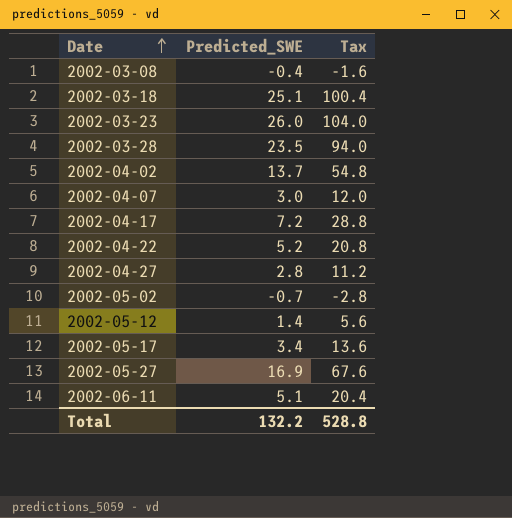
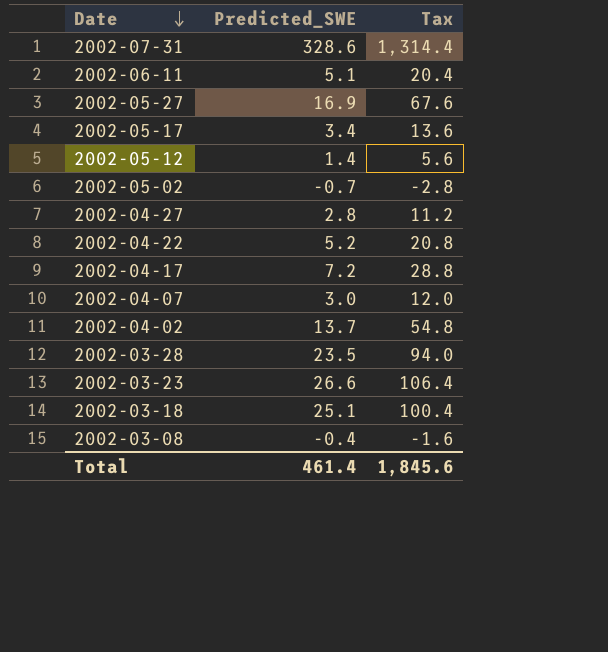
row order: Date ascending -> Date descending
row 2002-07-31: none -> 328.6 | 1,314.4
2002-03-23 | Predicted_SWE: 26.0 -> 26.6
2002-03-23 | Tax: 104.0 -> 106.4
Total | Predicted_SWE: 132.2 -> 461.4
Total | Tax: 528.8 -> 1,845.6

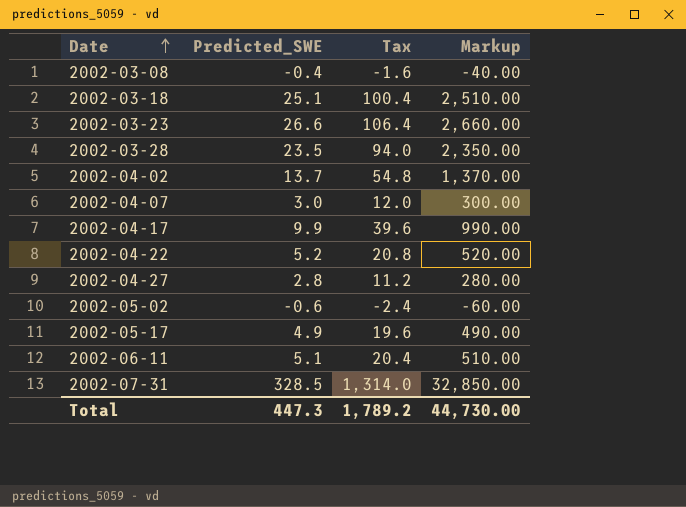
row order: Date descending -> Date ascending
column Markup | formula: none -> [Predicted_SWE] * 100
row 2002-05-27: 16.9 | 67.6 -> none
row 2002-05-12: 1.4 | 5.6 -> none
2002-04-17 | Predicted_SWE: 7.2 -> 9.9
2002-04-17 | Tax: 28.8 -> 39.6
2002-05-02 | Predicted_SWE: -0.7 -> -0.6
2002-05-02 | Tax: -2.8 -> -2.4
2002-05-17 | Predicted_SWE: 3.4 -> 4.9
2002-05-17 | Tax: 13.6 -> 19.6
2002-07-31 | Predicted_SWE: 328.6 -> 328.5
2002-07-31 | Tax: 1,314.4 -> 1,314.0
Total | Predicted_SWE: 461.4 -> 447.3
Total | Tax: 1,845.6 -> 1,789.2

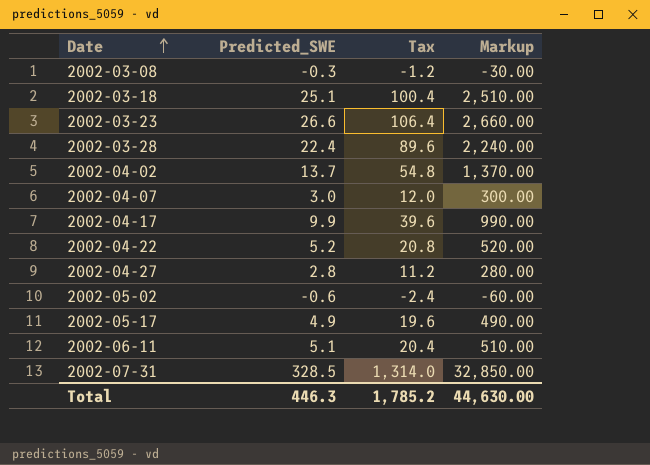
2002-03-08 | Predicted_SWE: -0.4 -> -0.3
2002-03-08 | Tax: -1.6 -> -1.2
2002-03-08 | Markup: -40.00 -> -30.00
2002-03-28 | Predicted_SWE: 23.5 -> 22.4
2002-03-28 | Tax: 94.0 -> 89.6
2002-03-28 | Markup: 2,350.00 -> 2,240.00
Total | Predicted_SWE: 447.3 -> 446.3
Total | Tax: 1,789.2 -> 1,785.2
Total | Markup: 44,730.00 -> 44,630.00

